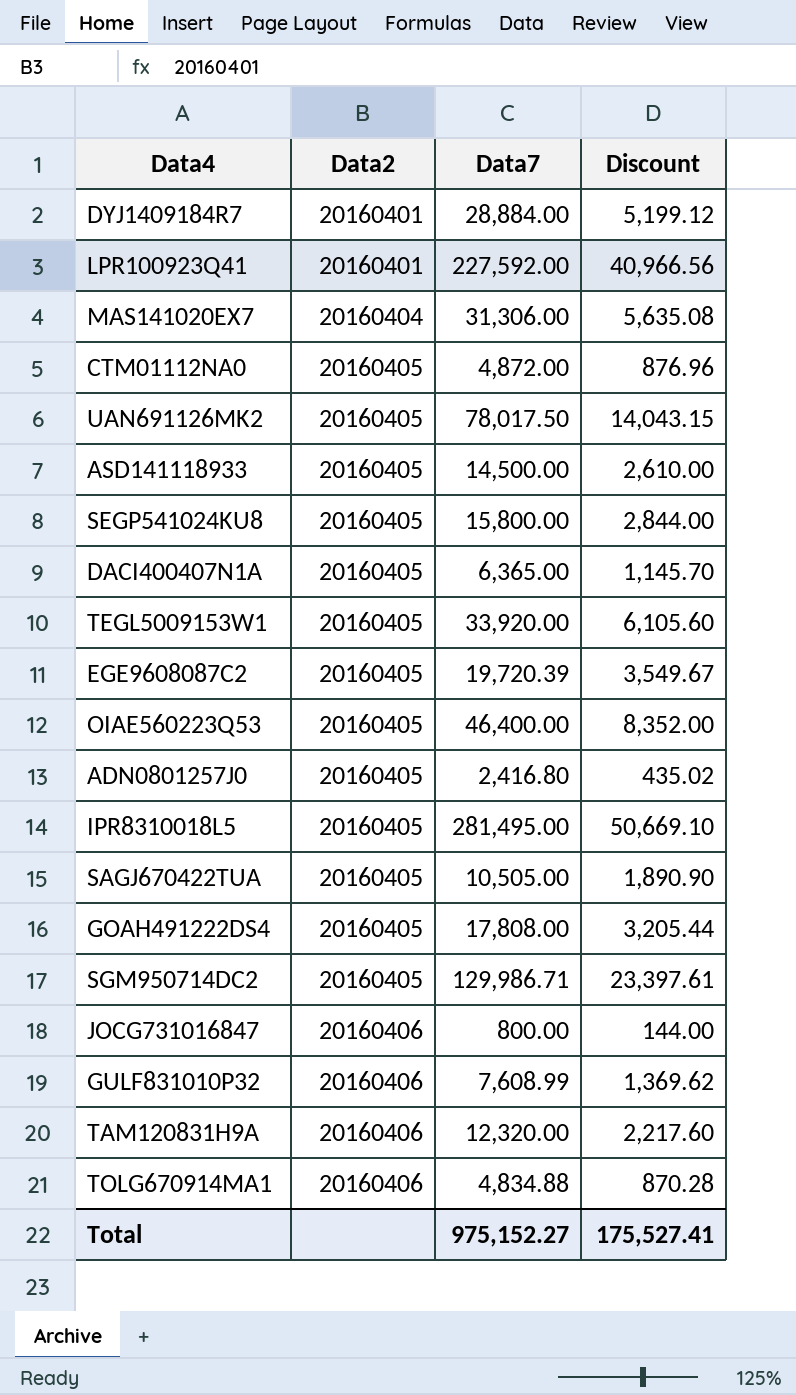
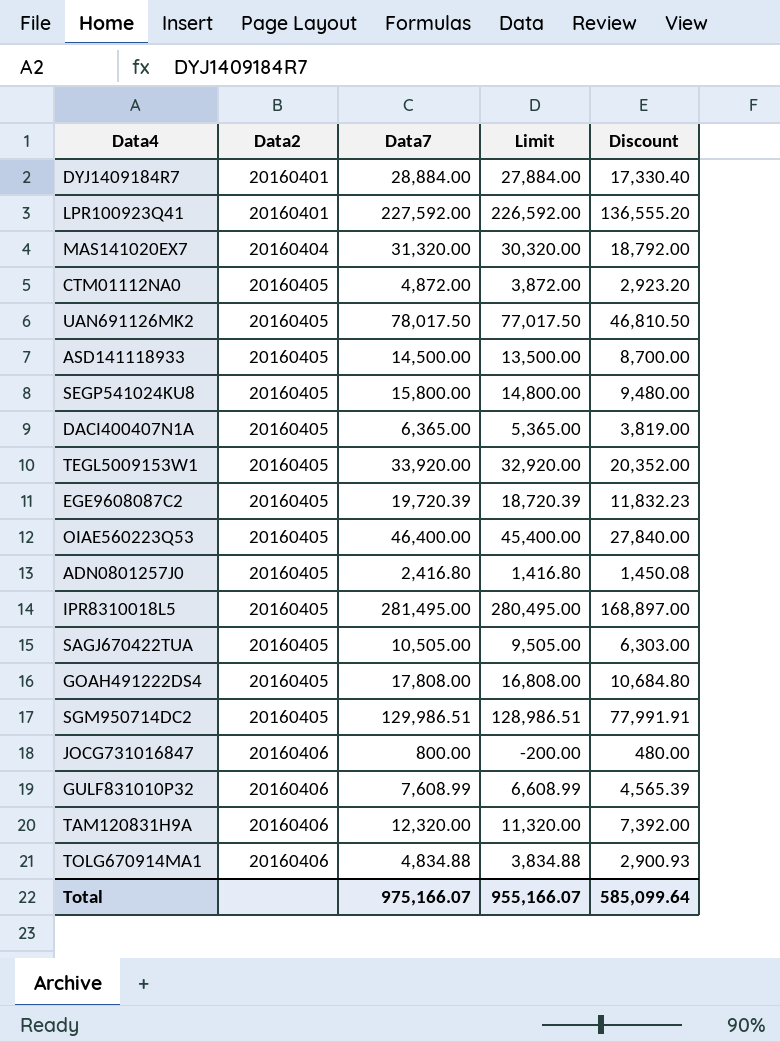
column Limit | formula: none -> [Data7] - 1000
column Discount | formula: [Data7] * 0.18 -> [Data7] * 0.6
MAS141020EX7 | Data7: 31,306.00 -> 31,320.00
SGM950714DC2 | Data7: 129,986.71 -> 129,986.51
Total | Data7: 975,152.27 -> 975,166.07
Total | Discount: 175,527.41 -> 585,099.64

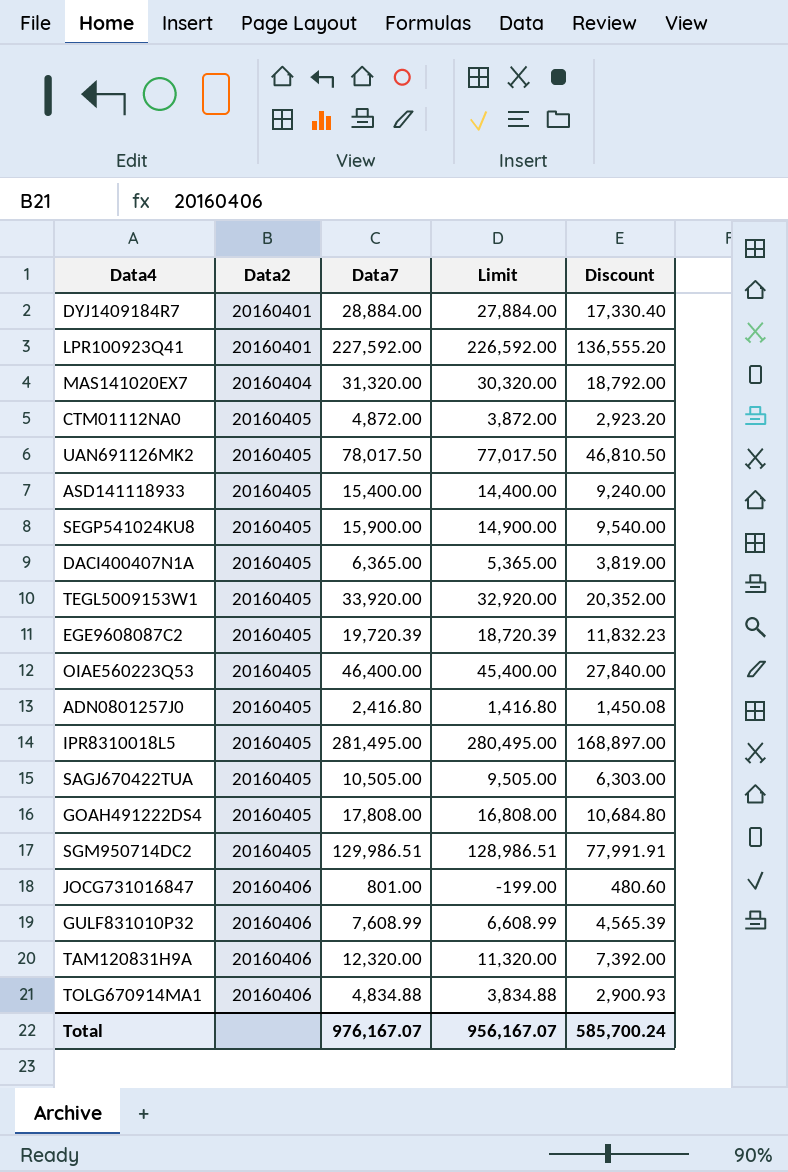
ASD141118933 | Data7: 14,500.00 -> 15,400.00
ASD141118933 | Limit: 13,500.00 -> 14,400.00
ASD141118933 | Discount: 8,700.00 -> 9,240.00
SEGP541024KU8 | Data7: 15,800.00 -> 15,900.00
SEGP541024KU8 | Limit: 14,800.00 -> 14,900.00
SEGP541024KU8 | Discount: 9,480.00 -> 9,540.00
JOCG731016847 | Data7: 800.00 -> 801.00
JOCG731016847 | Limit: -200.00 -> -199.00
JOCG731016847 | Discount: 480.00 -> 480.60
Total | Data7: 975,166.07 -> 976,167.07
Total | Limit: 955,166.07 -> 956,167.07
Total | Discount: 585,099.64 -> 585,700.24

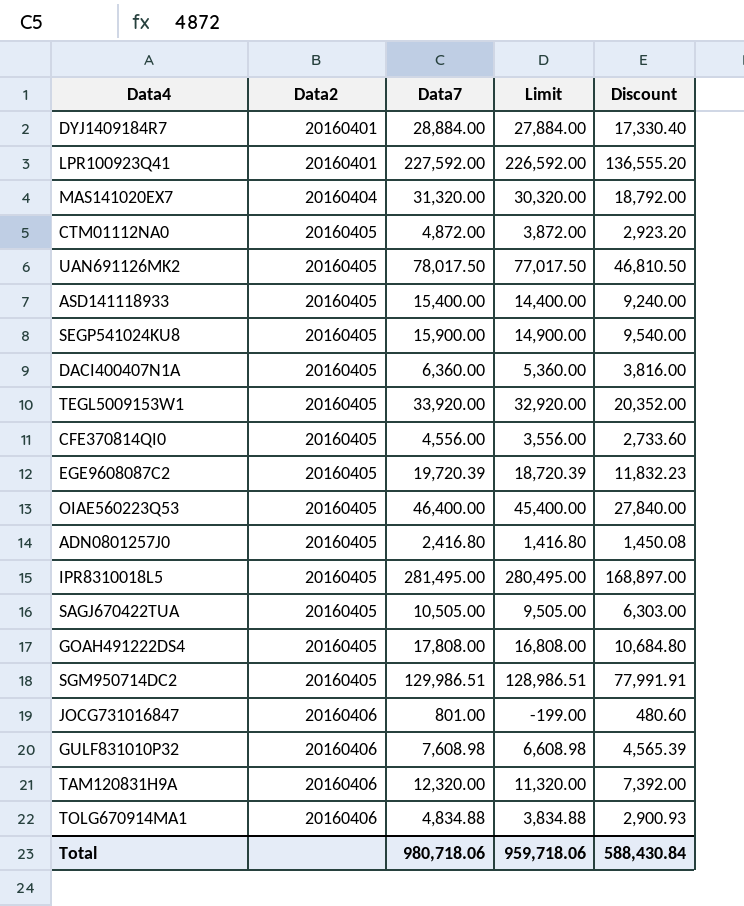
DACI400407N1A | Data7: 6,365.00 -> 6,360.00
DACI400407N1A | Limit: 5,365.00 -> 5,360.00
DACI400407N1A | Discount: 3,819.00 -> 3,816.00
row CFE370814QI0: none -> 20160405 | 4,556.00 | 3,556.00 | 2,733.60
GULF831010P32 | Data7: 7,608.99 -> 7,608.98
GULF831010P32 | Limit: 6,608.99 -> 6,608.98
Total | Data7: 976,167.07 -> 980,718.06
Total | Limit: 956,167.07 -> 959,718.06
Total | Discount: 585,700.24 -> 588,430.84

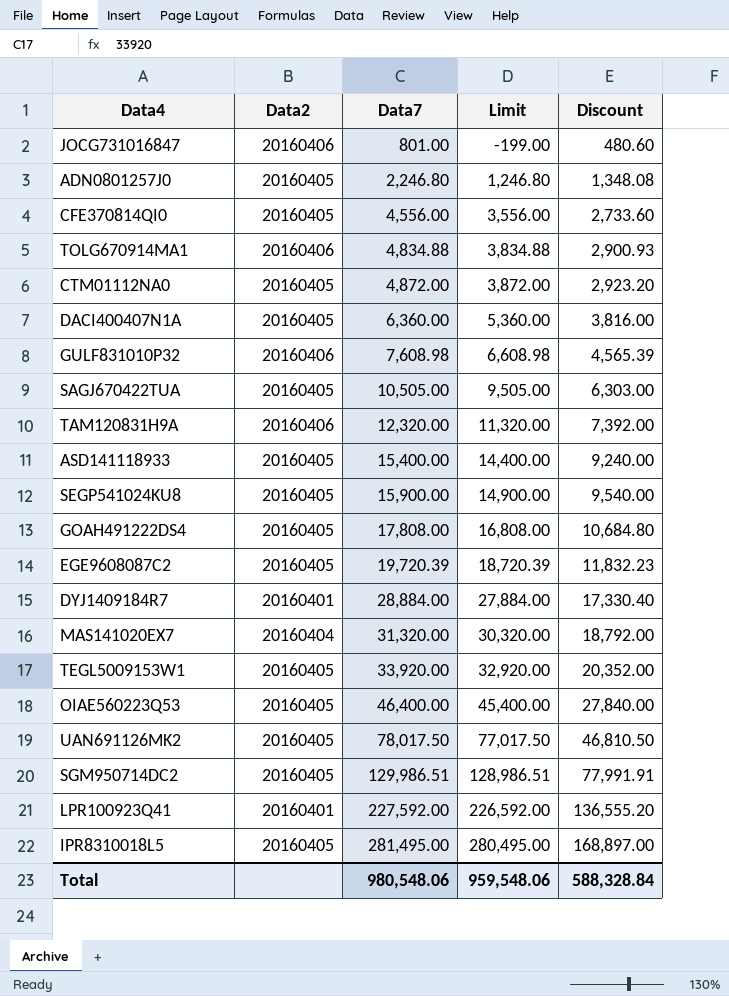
row order: Data2 ascending -> Data7 ascending
ADN0801257J0 | Data7: 2,416.80 -> 2,246.80
ADN0801257J0 | Limit: 1,416.80 -> 1,246.80
ADN0801257J0 | Discount: 1,450.08 -> 1,348.08
Total | Data7: 980,718.06 -> 980,548.06
Total | Limit: 959,718.06 -> 959,548.06
Total | Discount: 588,430.84 -> 588,328.84

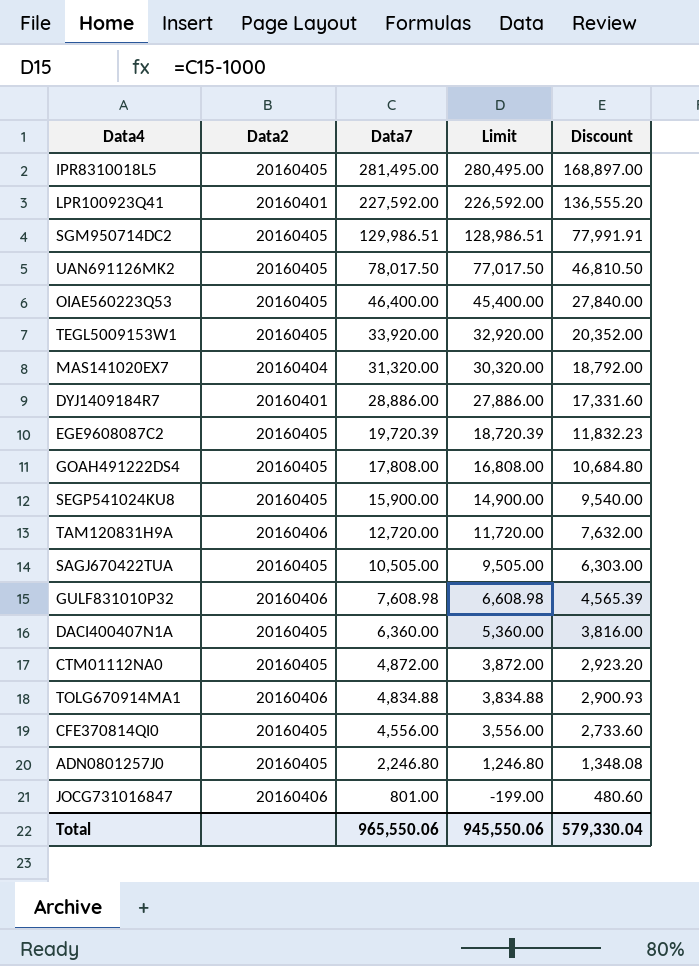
row order: Data7 ascending -> Data7 descending
row ASD141118933: 20160405 | 15,400.00 | 14,400.00 | 9,240.00 -> none
DYJ1409184R7 | Data7: 28,884.00 -> 28,886.00
DYJ1409184R7 | Limit: 27,884.00 -> 27,886.00
DYJ1409184R7 | Discount: 17,330.40 -> 17,331.60
TAM120831H9A | Data7: 12,320.00 -> 12,720.00
TAM120831H9A | Limit: 11,320.00 -> 11,720.00
TAM120831H9A | Discount: 7,392.00 -> 7,632.00
Total | Data7: 980,548.06 -> 965,550.06
Total | Limit: 959,548.06 -> 945,550.06
Total | Discount: 588,328.84 -> 579,330.04

